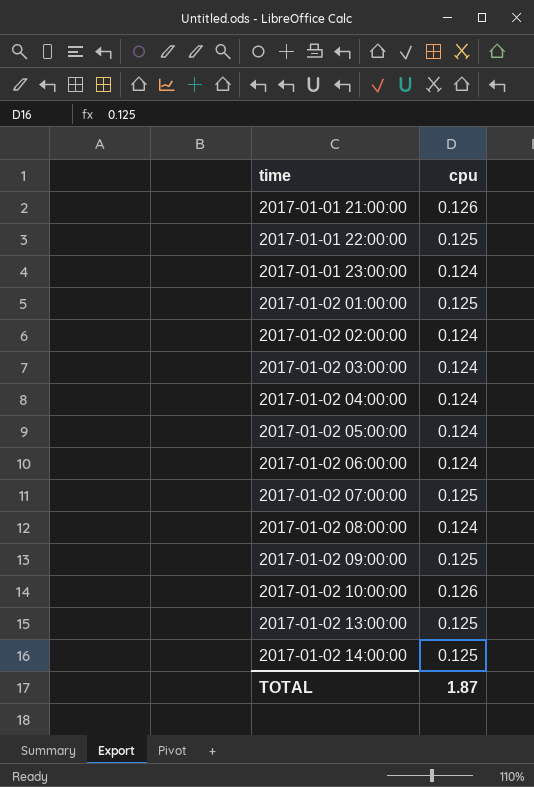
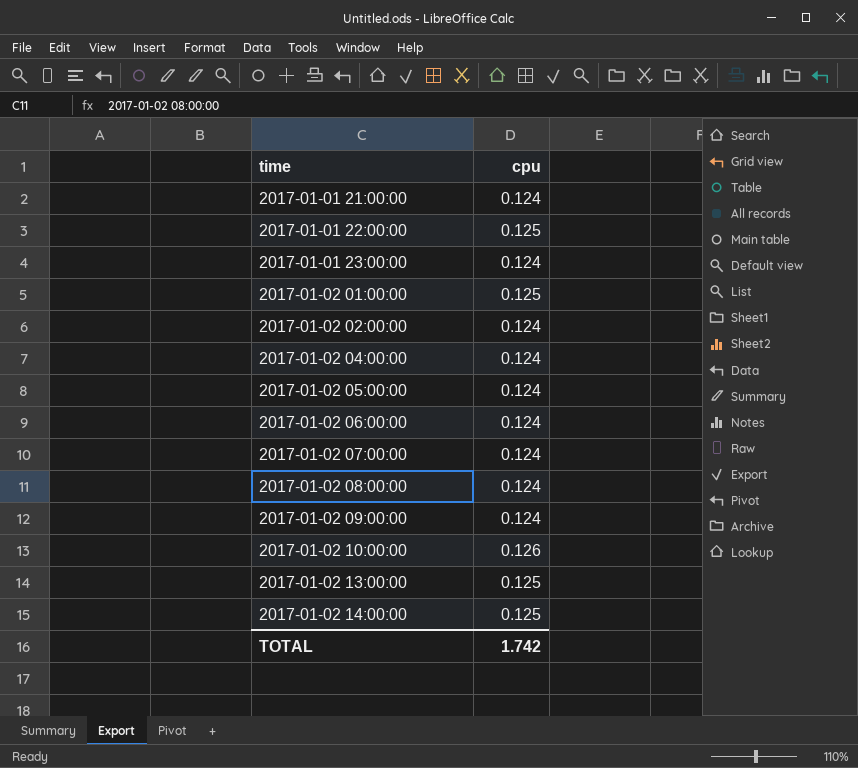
row 2017-01-02 03:00:00: 0.124 -> none
2017-01-01 21:00:00 | cpu: 0.126 -> 0.124
2017-01-02 07:00:00 | cpu: 0.125 -> 0.124
2017-01-02 09:00:00 | cpu: 0.125 -> 0.124
TOTAL | cpu: 1.87 -> 1.742

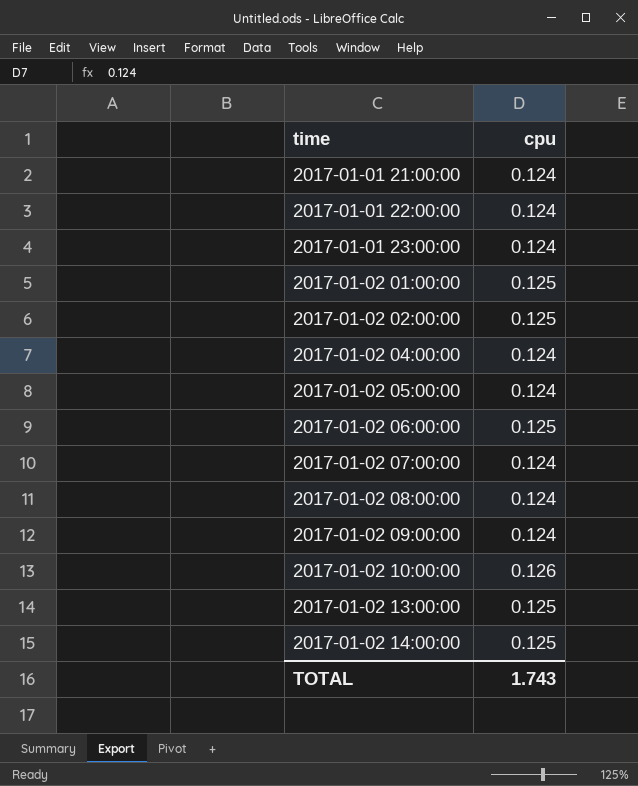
2017-01-01 22:00:00 | cpu: 0.125 -> 0.124
2017-01-02 02:00:00 | cpu: 0.124 -> 0.125
2017-01-02 06:00:00 | cpu: 0.124 -> 0.125
TOTAL | cpu: 1.742 -> 1.743

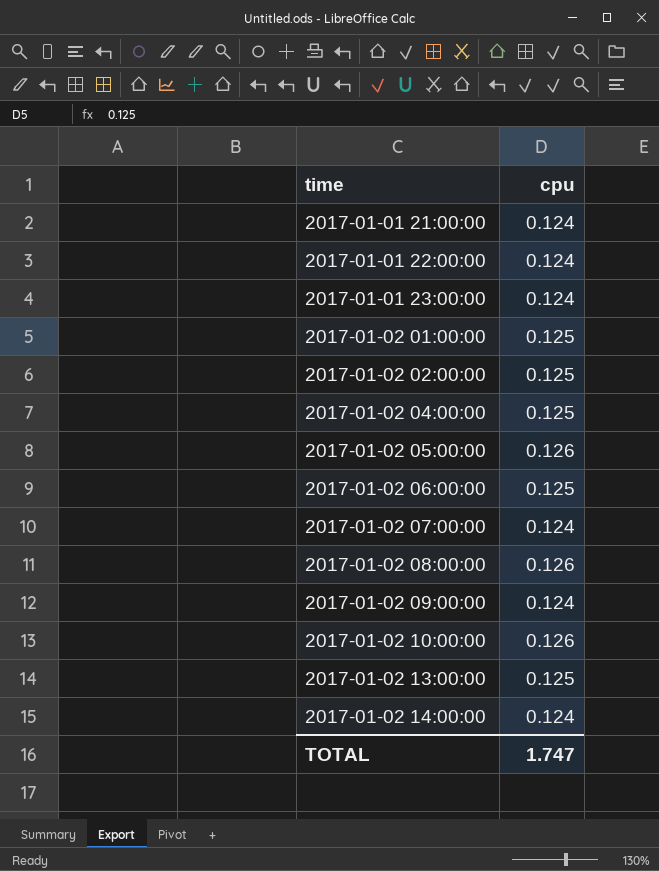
2017-01-02 04:00:00 | cpu: 0.124 -> 0.125
2017-01-02 05:00:00 | cpu: 0.124 -> 0.126
2017-01-02 08:00:00 | cpu: 0.124 -> 0.126
2017-01-02 14:00:00 | cpu: 0.125 -> 0.124
TOTAL | cpu: 1.743 -> 1.747

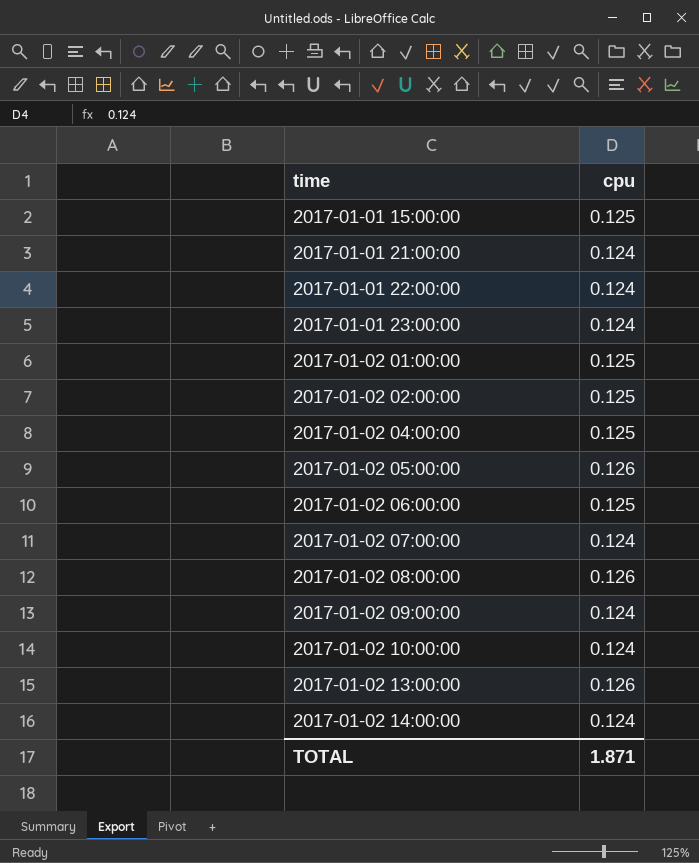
row 2017-01-01 15:00:00: none -> 0.125
2017-01-02 10:00:00 | cpu: 0.126 -> 0.124
2017-01-02 13:00:00 | cpu: 0.125 -> 0.126
TOTAL | cpu: 1.747 -> 1.871

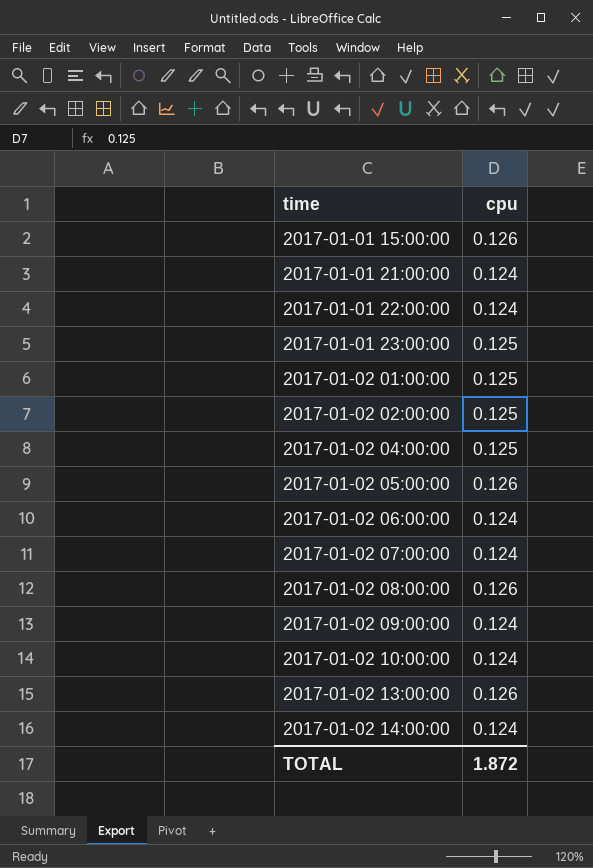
2017-01-01 15:00:00 | cpu: 0.125 -> 0.126
2017-01-01 23:00:00 | cpu: 0.124 -> 0.125
2017-01-02 06:00:00 | cpu: 0.125 -> 0.124
TOTAL | cpu: 1.871 -> 1.872

